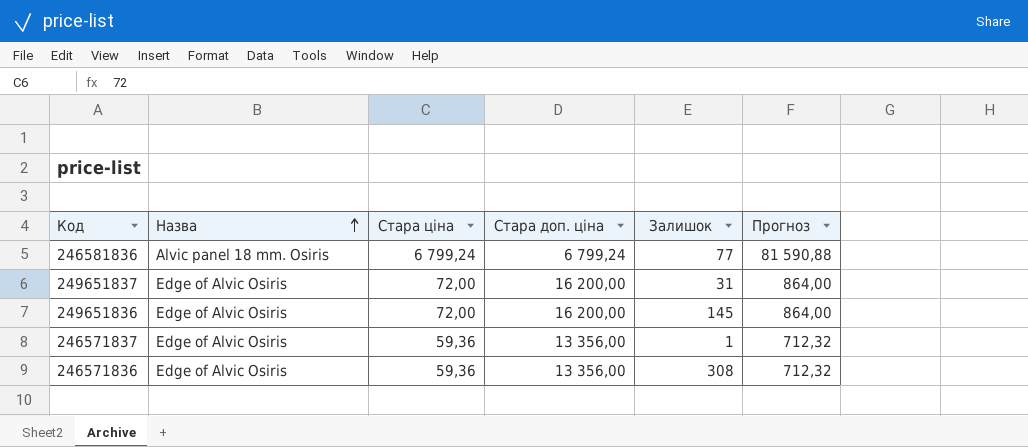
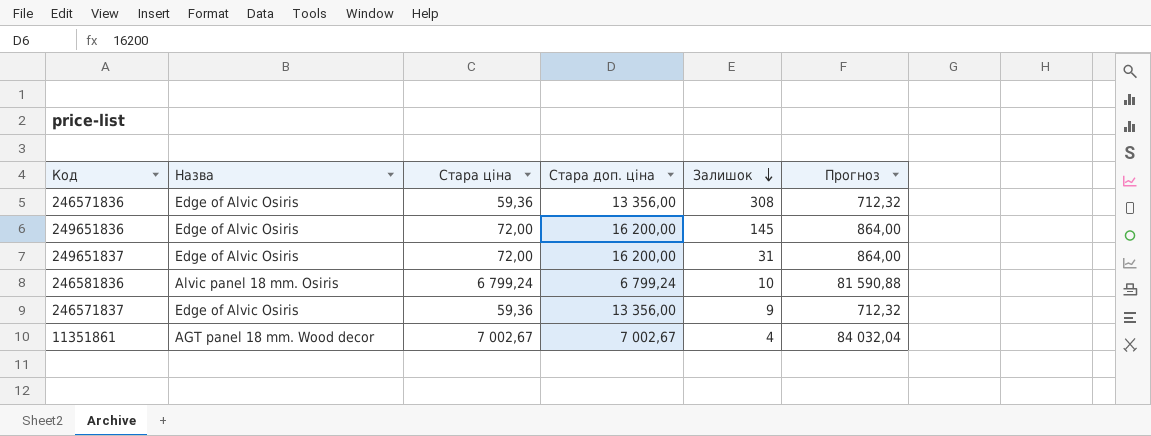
row order: Назва ascending -> Залишок descending
246581836 | Залишок: 77 -> 10
246571837 | Залишок: 1 -> 9
row 11351861: none -> AGT panel 18 mm. Wood decor | 7 002,67 | 7 002,67 | 4 | 84 032,04

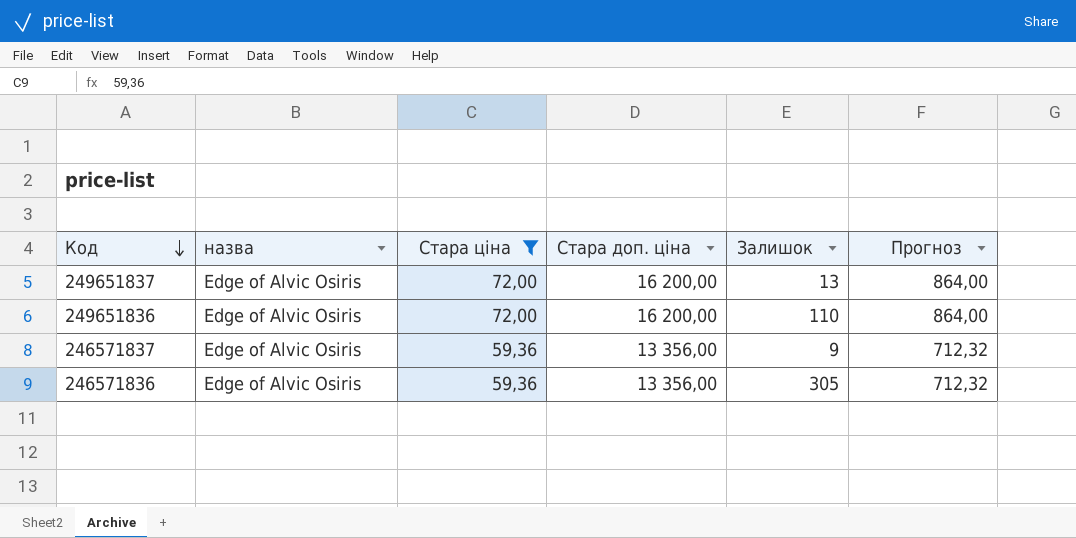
filter: none -> Стара ціна <= 72,00
row order: Залишок descending -> Код descending
column name: Назва -> назва
249651837 | Залишок: 31 -> 13
249651836 | Залишок: 145 -> 110
246571836 | Залишок: 308 -> 305

